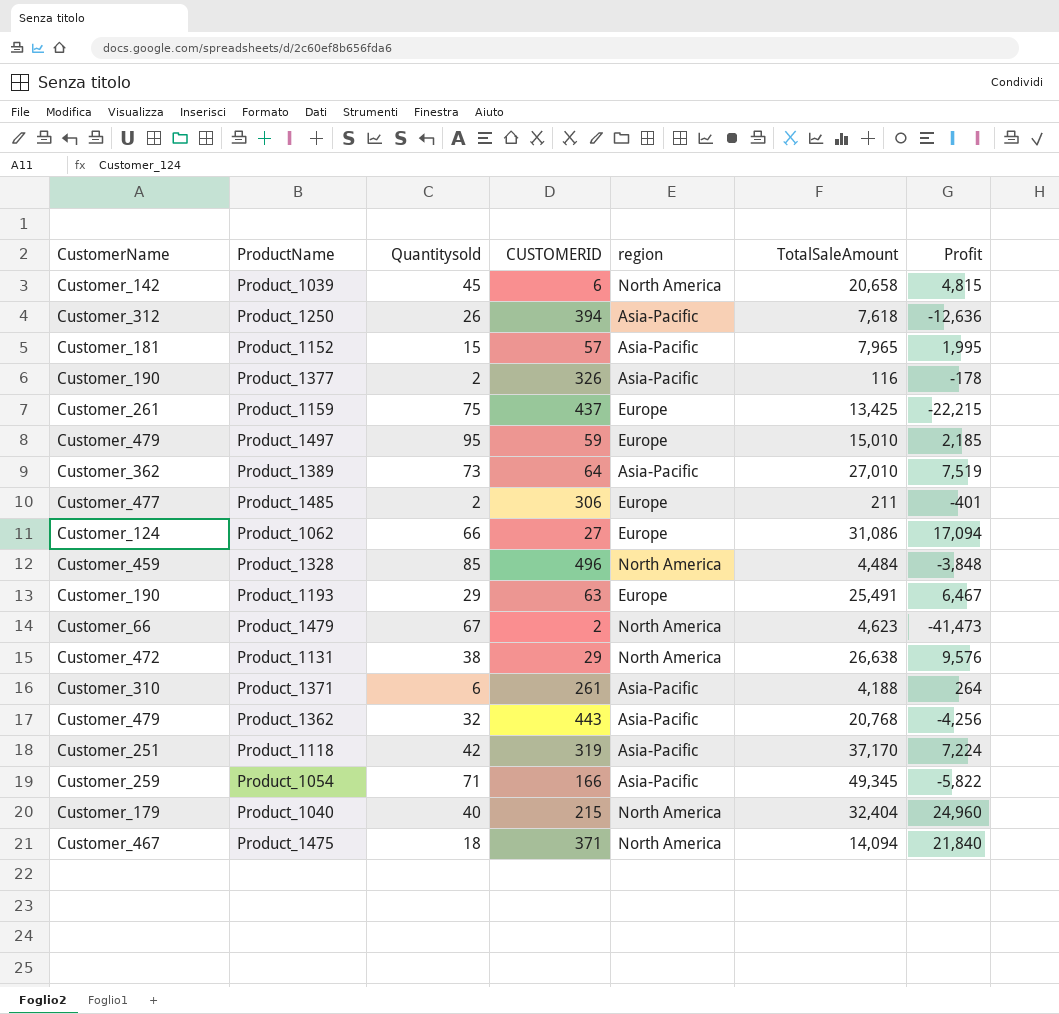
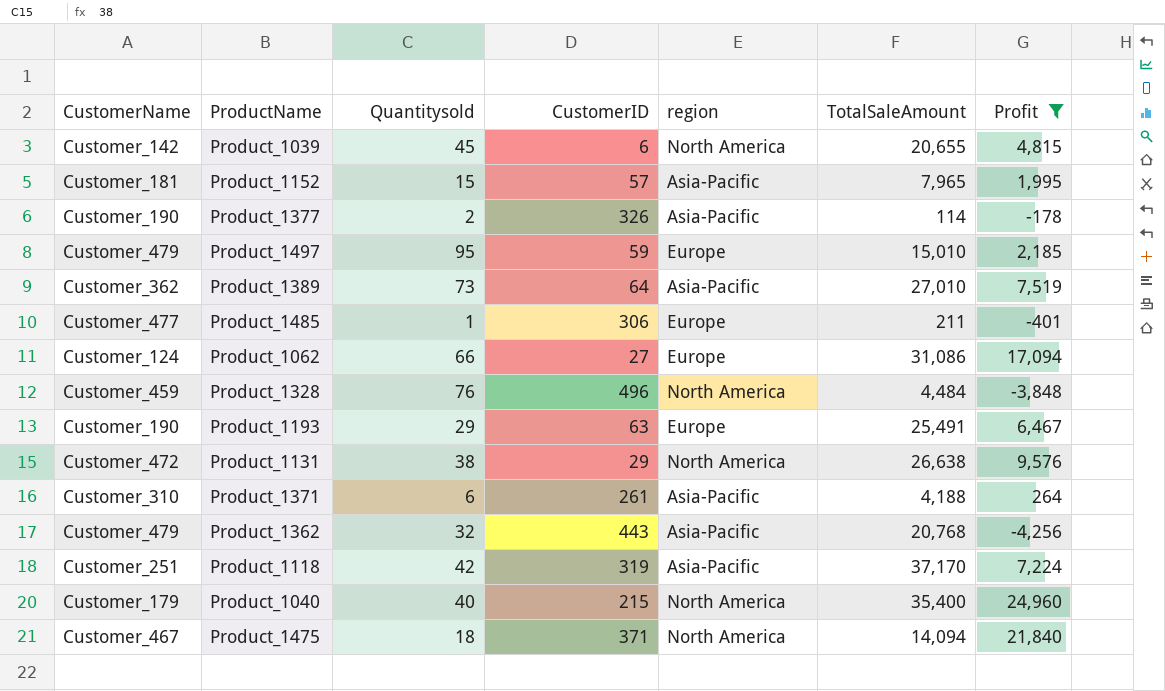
filter: none -> Profit >= -4,256
column name: CUSTOMERID -> CustomerID
Product_1039 | TotalSaleAmount: 20,658 -> 20,655
Product_1377 | TotalSaleAmount: 116 -> 114
Product_1485 | Quantitysold: 2 -> 1
Product_1328 | Quantitysold: 85 -> 76
Product_1040 | TotalSaleAmount: 32,404 -> 35,400

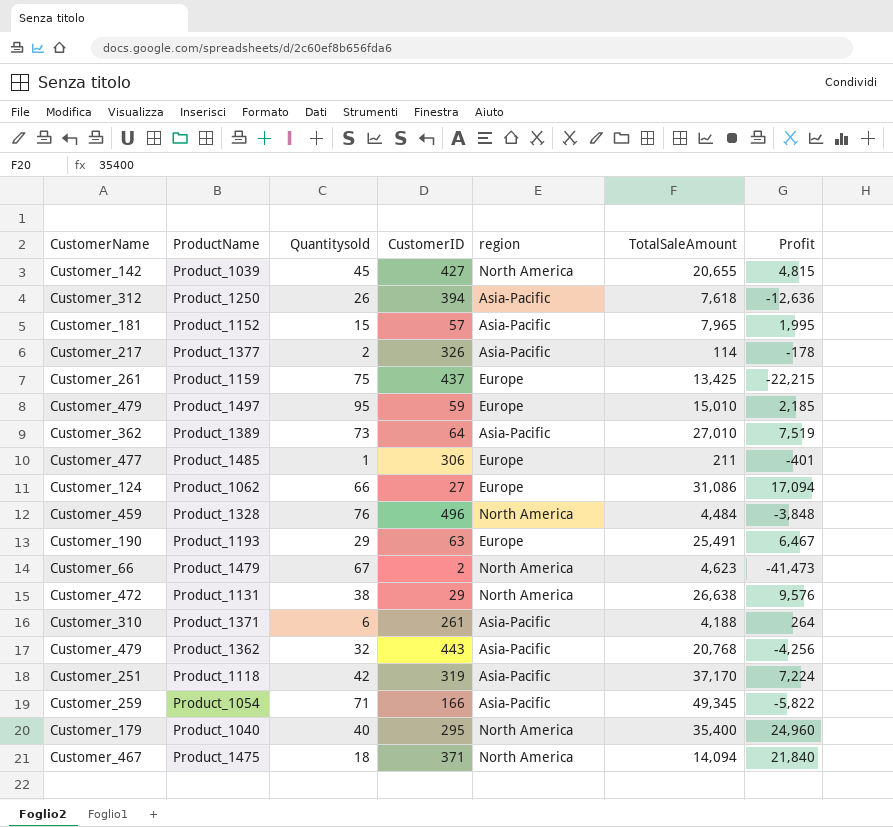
filter: Profit >= -4,256 -> none
Product_1039 | CustomerID: 6 -> 427
Product_1377 | CustomerName: Customer_190 -> Customer_217
Product_1040 | CustomerID: 215 -> 295

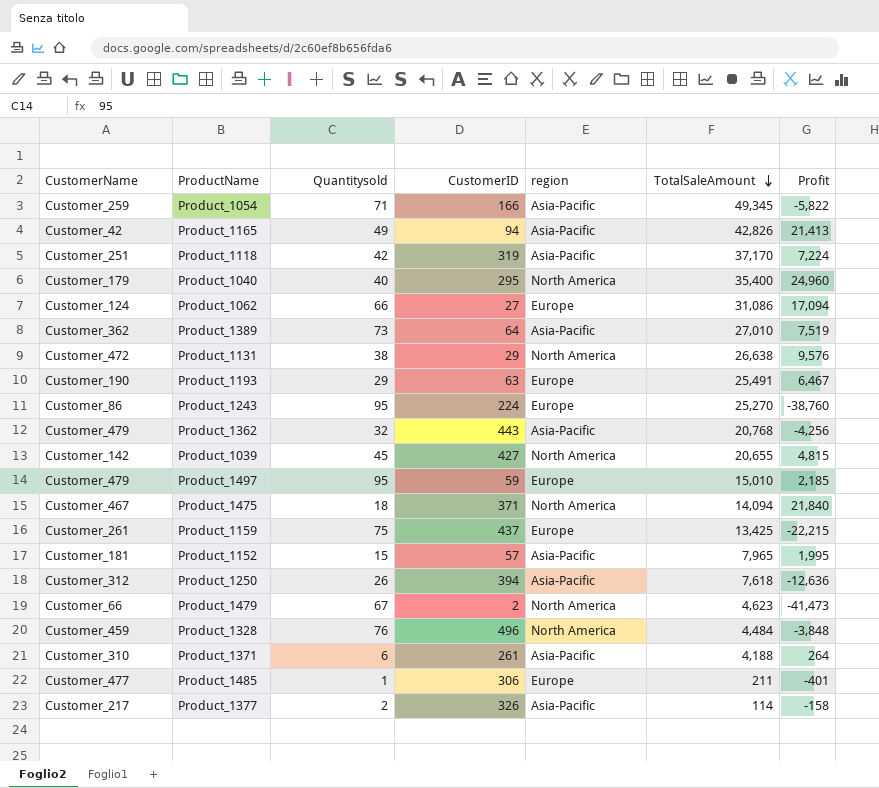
row order: none -> TotalSaleAmount descending
row Product_1165: none -> Customer_42 | 49 | 94 | Asia-Pacific | 42,826 | 21,413
row Product_1243: none -> Customer_86 | 95 | 224 | Europe | 25,270 | -38,760
Product_1377 | Profit: -178 -> -158

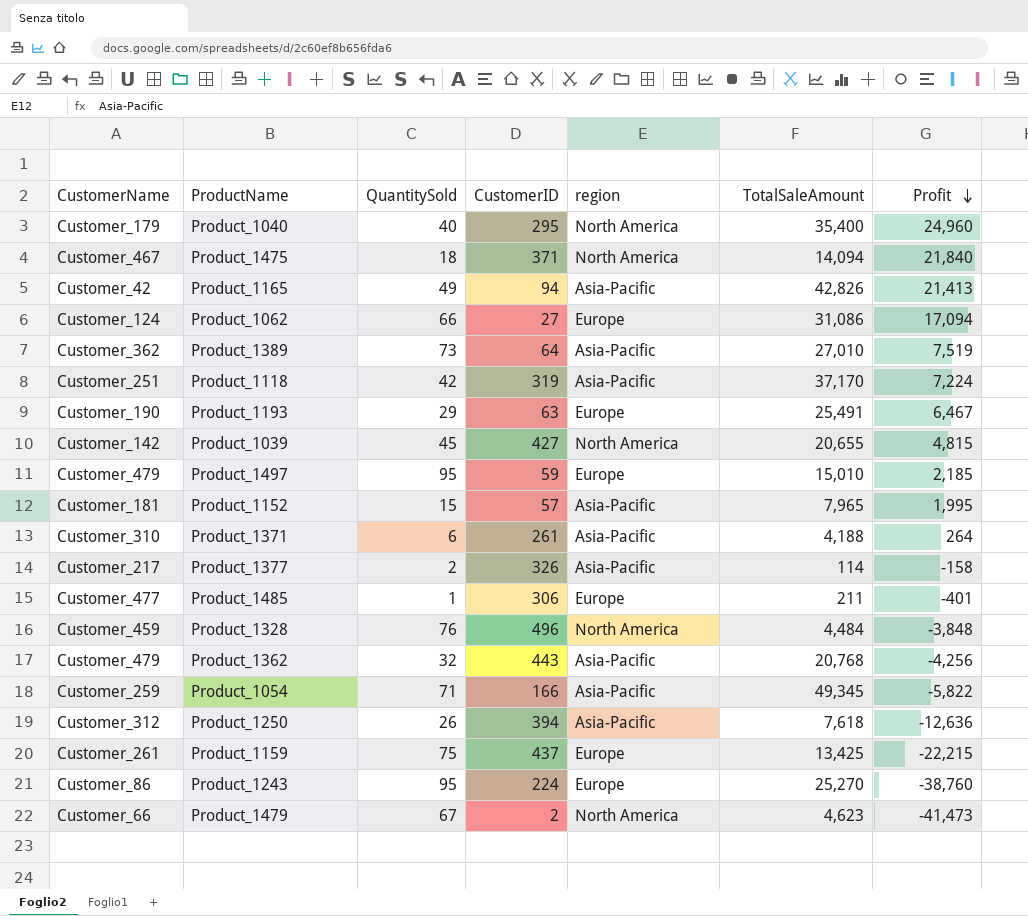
row order: TotalSaleAmount descending -> Profit descending
column name: Quantitysold -> QuantitySold
row Product_1131: Customer_472 | 38 | 29 | North America | 26,638 | 9,576 -> none

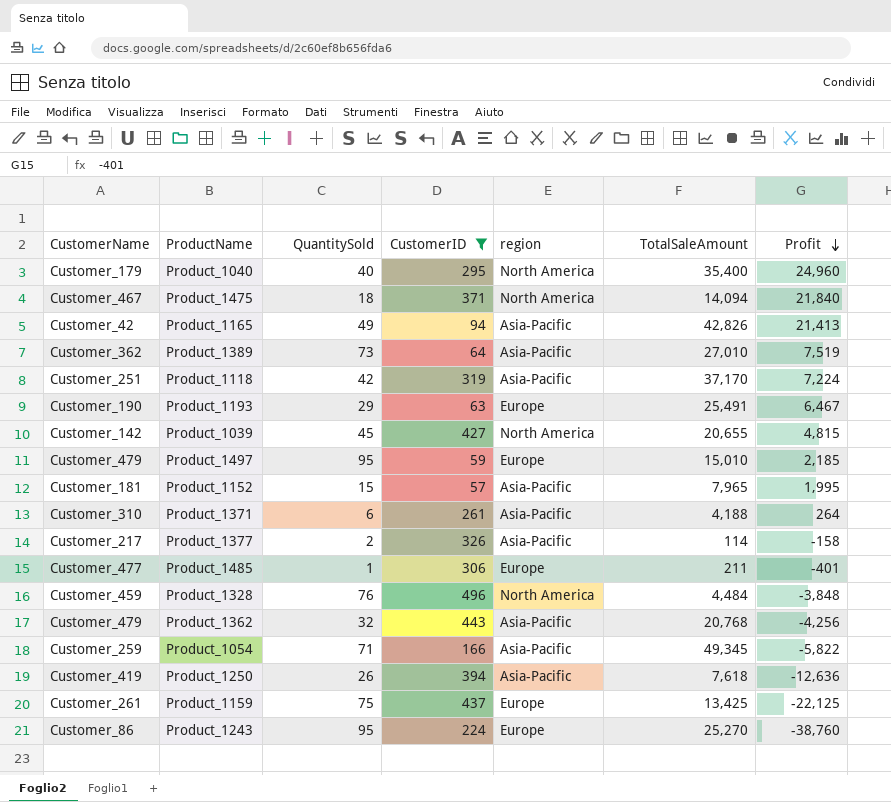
filter: none -> CustomerID >= 57
Product_1250 | CustomerName: Customer_312 -> Customer_419
Product_1159 | Profit: -22,215 -> -22,125

